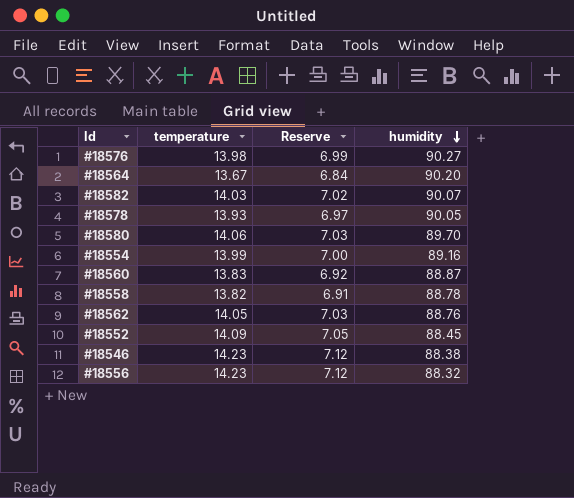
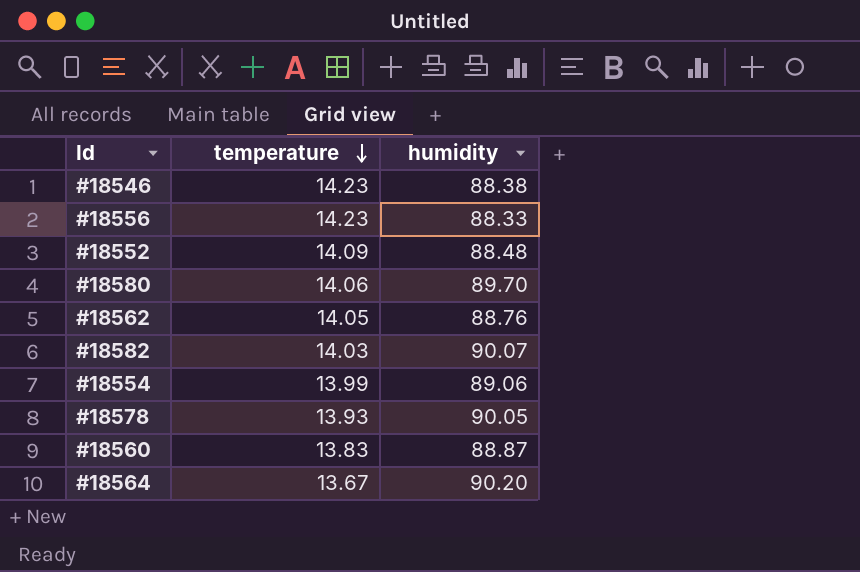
row order: humidity descending -> temperature descending
column Reserve | formula: [temperature] * 0.5 -> none
row #18576: 13.98 | 6.99 | 90.27 -> none
row #18558: 13.82 | 6.91 | 88.78 -> none
#18556 | humidity: 88.32 -> 88.33
#18552 | humidity: 88.45 -> 88.48
#18554 | humidity: 89.16 -> 89.06

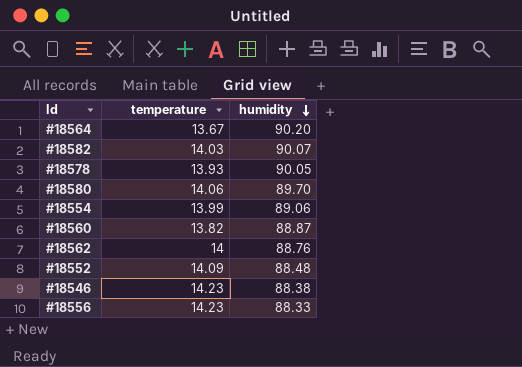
row order: temperature descending -> humidity descending
#18560 | temperature: 13.83 -> 13.82
#18562 | temperature: 14.05 -> 14

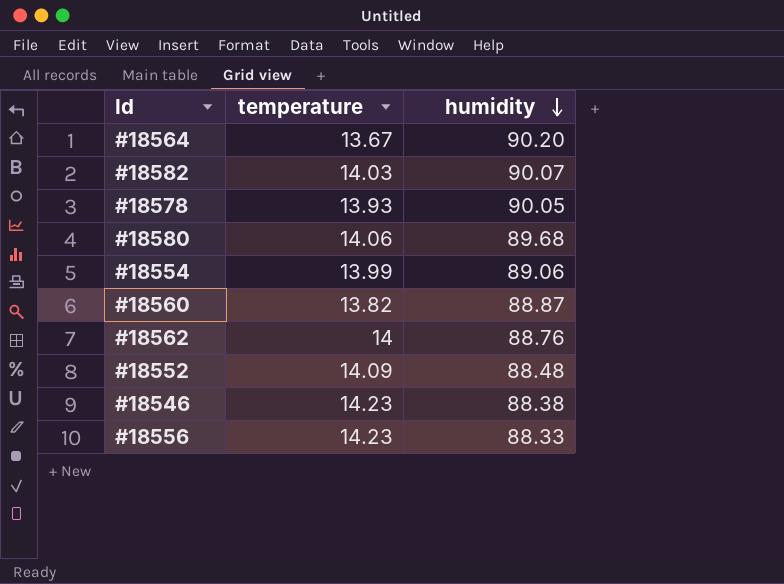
#18580 | humidity: 89.70 -> 89.68

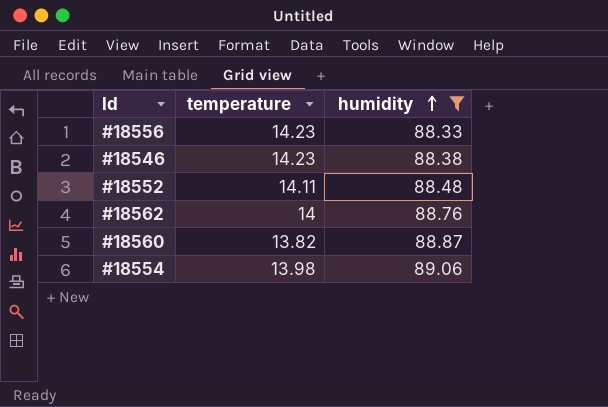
filter: none -> humidity <= 89.06
row order: humidity descending -> humidity ascending
#18552 | temperature: 14.09 -> 14.11
#18554 | temperature: 13.99 -> 13.98

